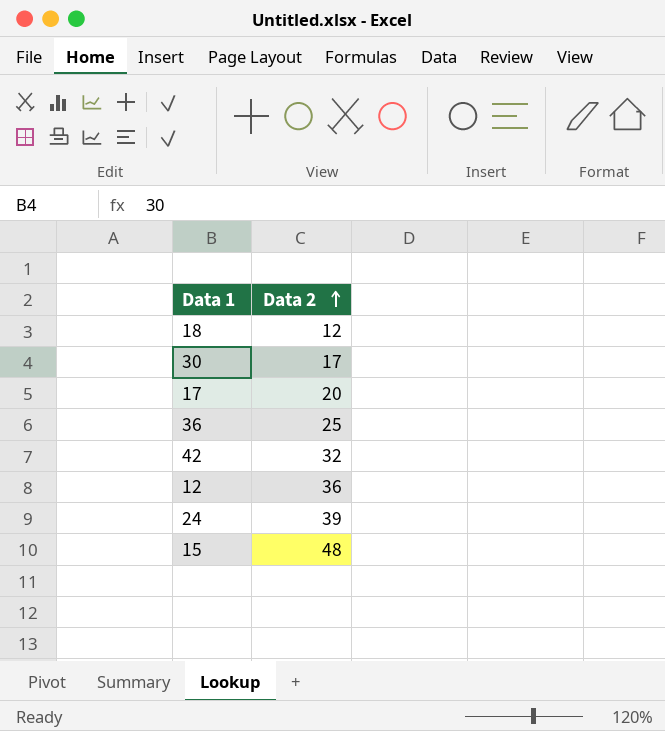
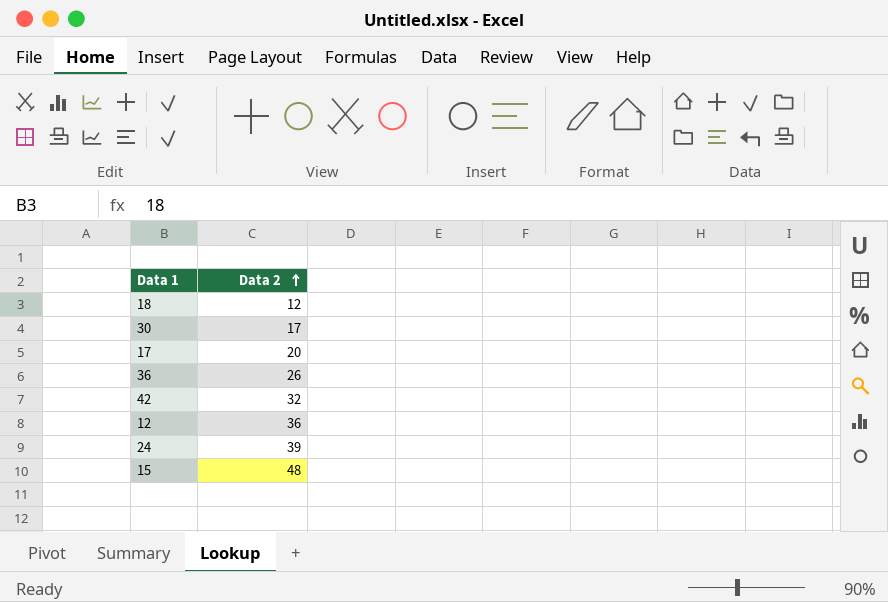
36 | Data 2: 25 -> 26

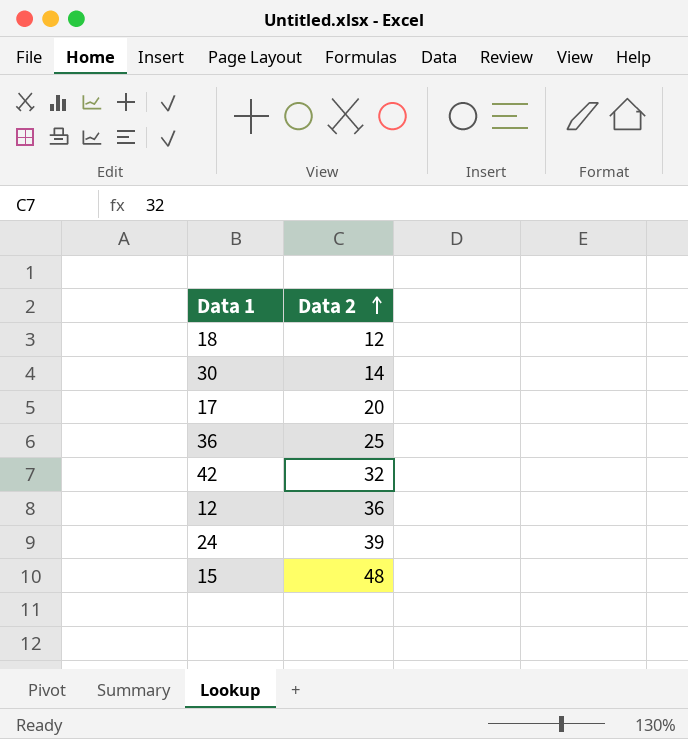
30 | Data 2: 17 -> 14
36 | Data 2: 26 -> 25

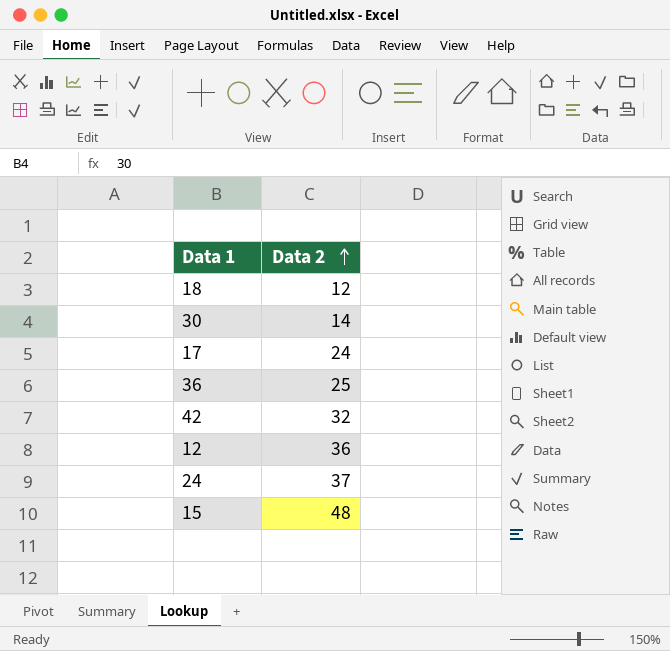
17 | Data 2: 20 -> 24
24 | Data 2: 39 -> 37

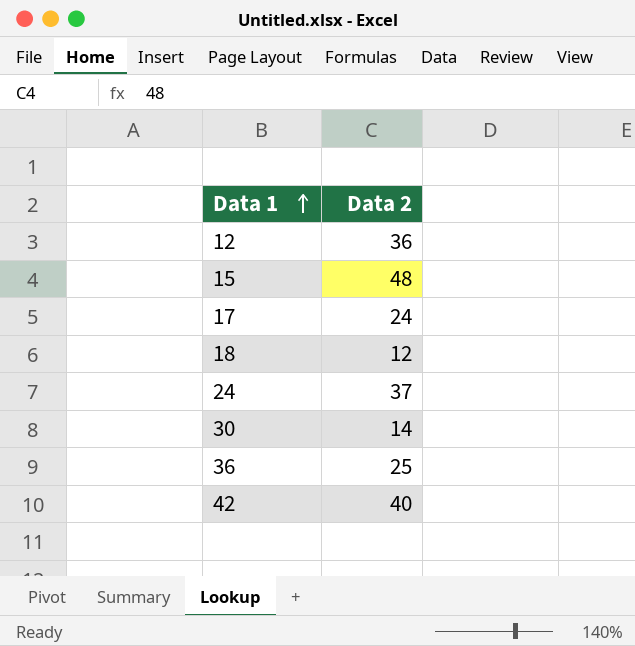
row order: Data 2 ascending -> Data 1 ascending
42 | Data 2: 32 -> 40

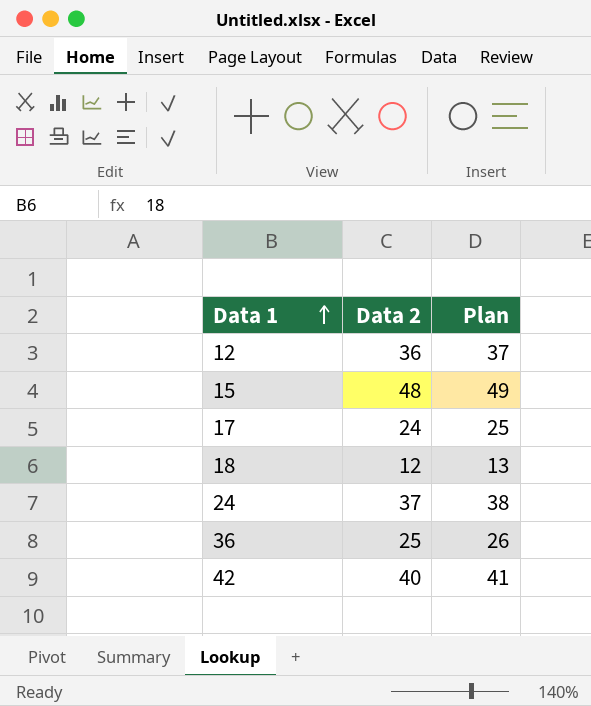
column Plan | formula: none -> [Data 2] + 1
row 30: 14 -> none

